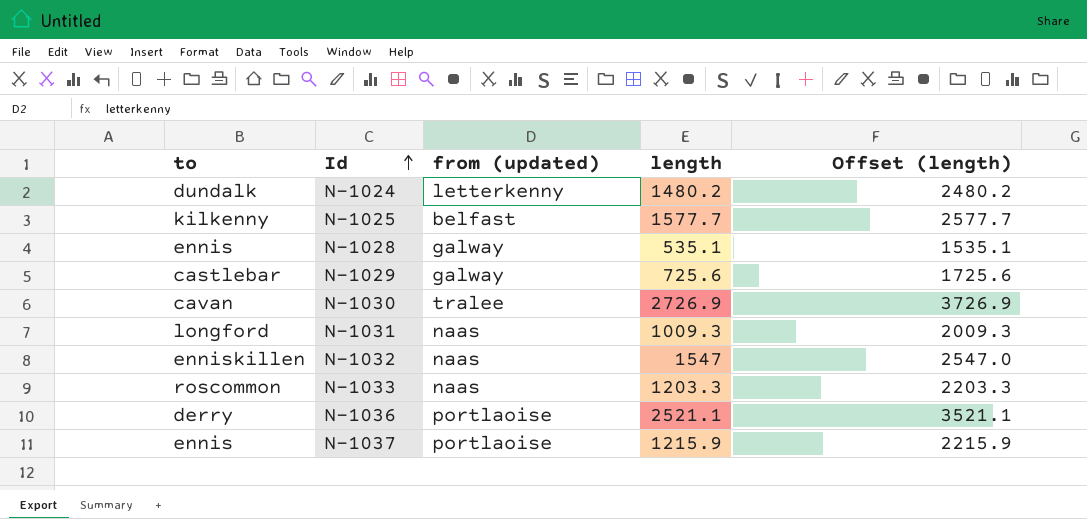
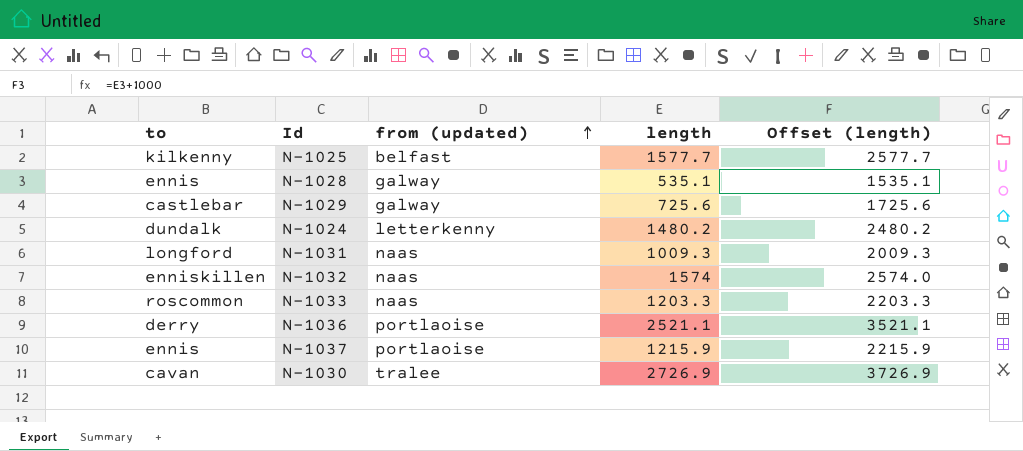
row order: Id ascending -> from (updated) ascending
N-1032 | length: 1547 -> 1574
N-1032 | Offset (length): 2547.0 -> 2574.0

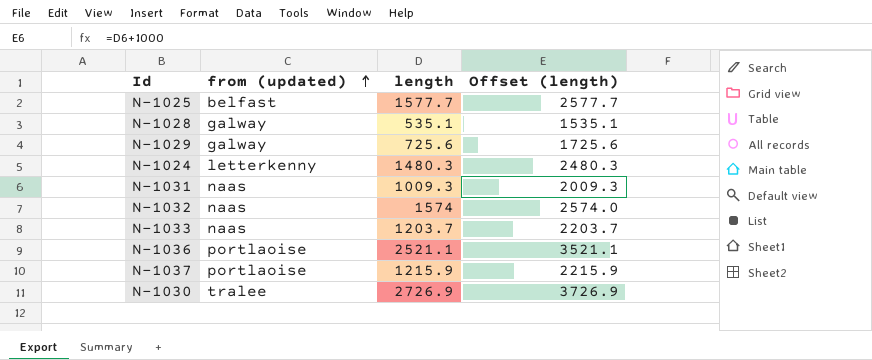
column to | position: 1 -> none
N-1024 | length: 1480.2 -> 1480.3
N-1024 | Offset (length): 2480.2 -> 2480.3
N-1033 | length: 1203.3 -> 1203.7
N-1033 | Offset (length): 2203.3 -> 2203.7

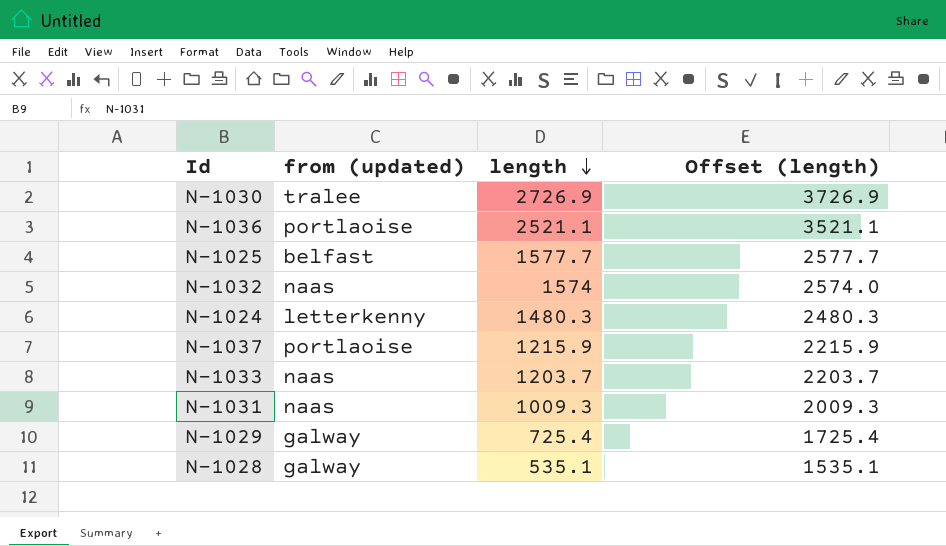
row order: from (updated) ascending -> length descending
N-1029 | length: 725.6 -> 725.4
N-1029 | Offset (length): 1725.6 -> 1725.4

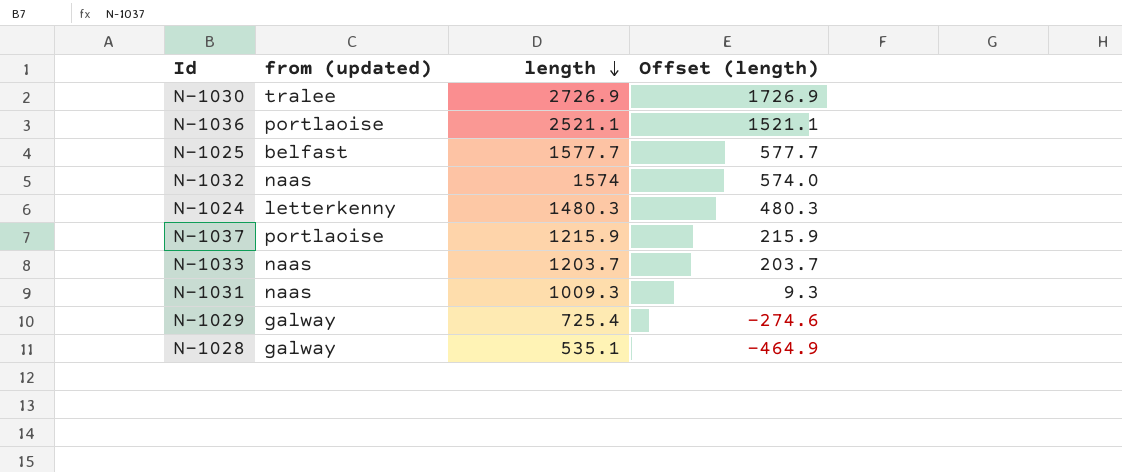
column Offset (length) | formula: [length] + 1000 -> [length] - 1000

